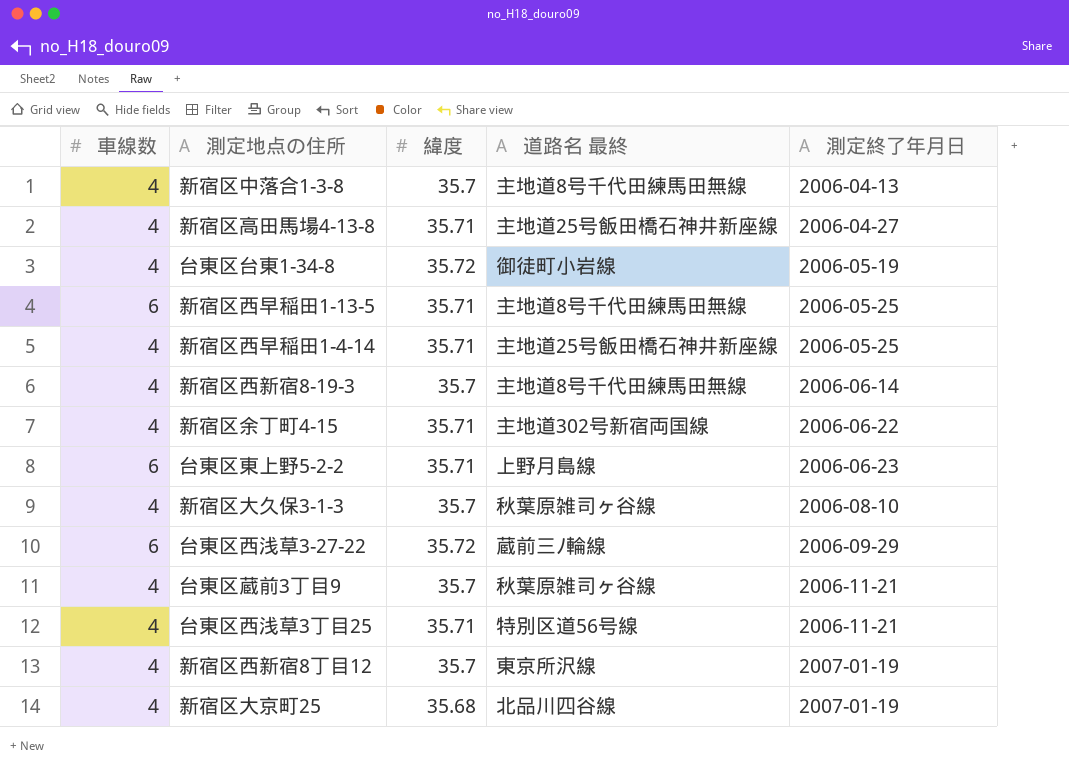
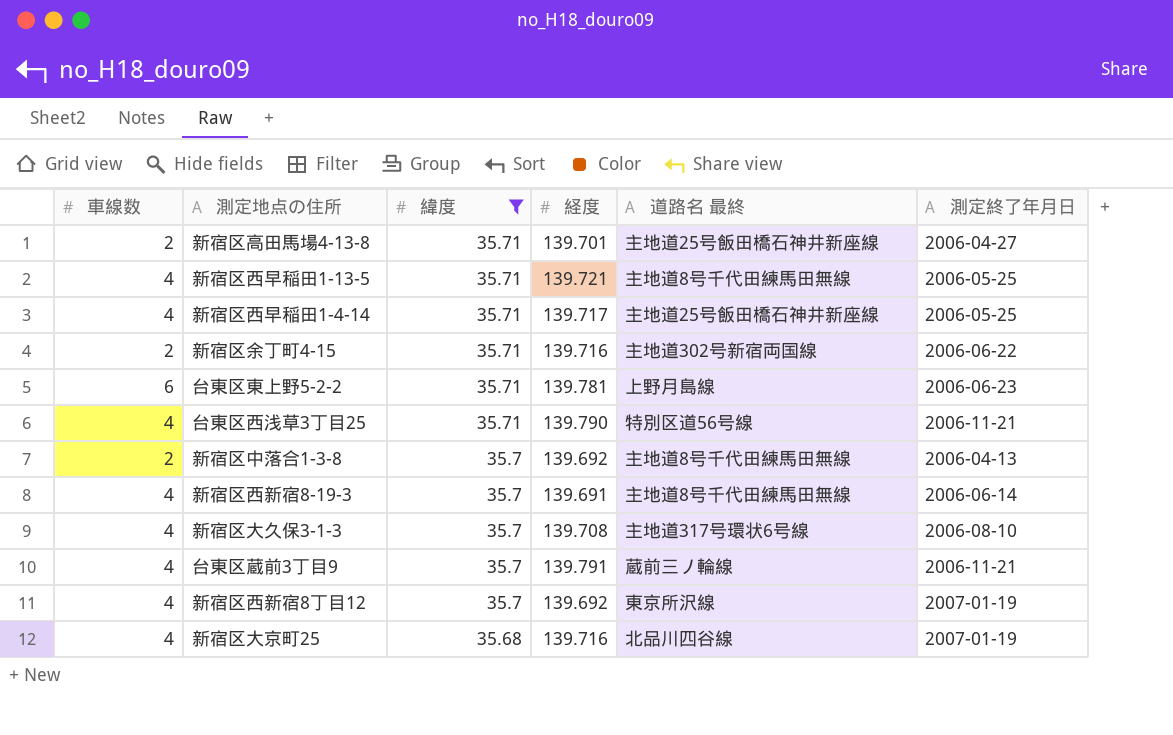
filter: none -> 緯度 != 35.72
row order: 測定終了年月日 ascending -> 緯度 descending
column 経度 | position: none -> 4
新宿区高田馬場4-13-8 | 車線数: 4 -> 2
新宿区西早稲田1-13-5 | 車線数: 6 -> 4
新宿区余丁町4-15 | 車線数: 4 -> 2
新宿区中落合1-3-8 | 車線数: 4 -> 2
新宿区大久保3-1-3 | 道路名 最終: 秋葉原雑司ヶ谷線 -> 主地道317号環状6号線
台東区蔵前3丁目9 | 道路名 最終: 秋葉原雑司ヶ谷線 -> 蔵前三ノ輪線

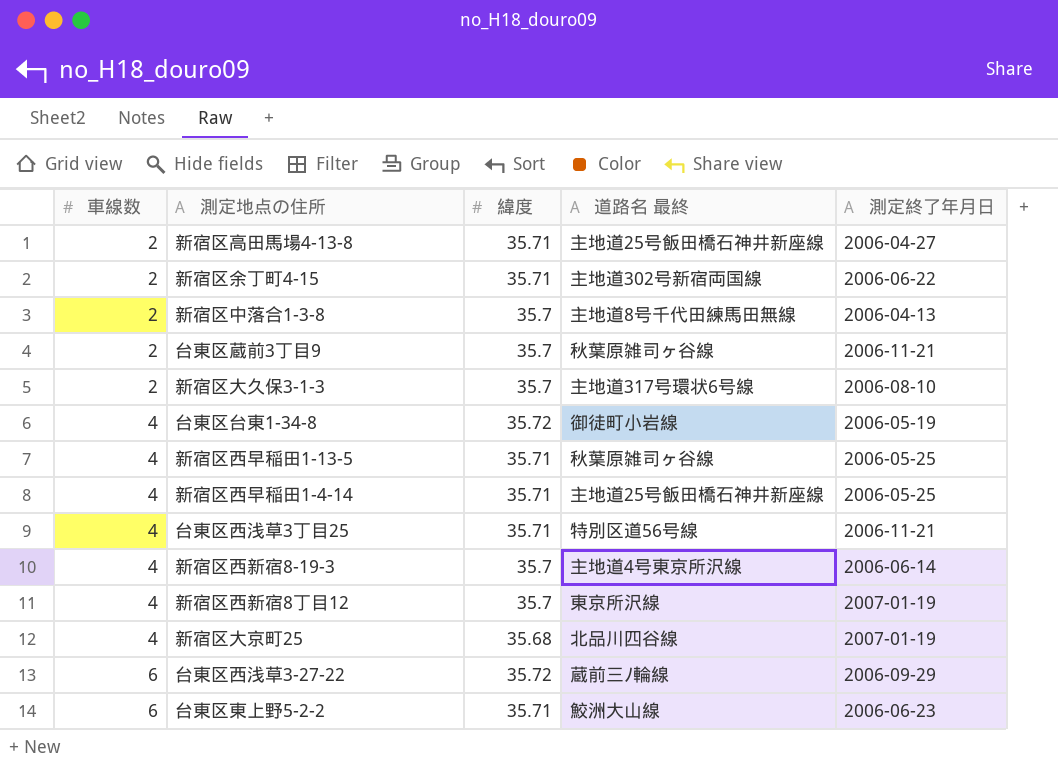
filter: 緯度 != 35.72 -> none
row order: 緯度 descending -> 車線数 ascending
column 経度 | position: 4 -> none
台東区蔵前3丁目9 | 車線数: 4 -> 2
台東区蔵前3丁目9 | 道路名 最終: 蔵前三ノ輪線 -> 秋葉原雑司ヶ谷線
新宿区大久保3-1-3 | 車線数: 4 -> 2
新宿区西早稲田1-13-5 | 道路名 最終: 主地道8号千代田練馬田無線 -> 秋葉原雑司ヶ谷線
新宿区西新宿8-19-3 | 道路名 最終: 主地道8号千代田練馬田無線 -> 主地道4号東京所沢線
台東区東上野5-2-2 | 道路名 最終: 上野月島線 -> 鮫洲大山線

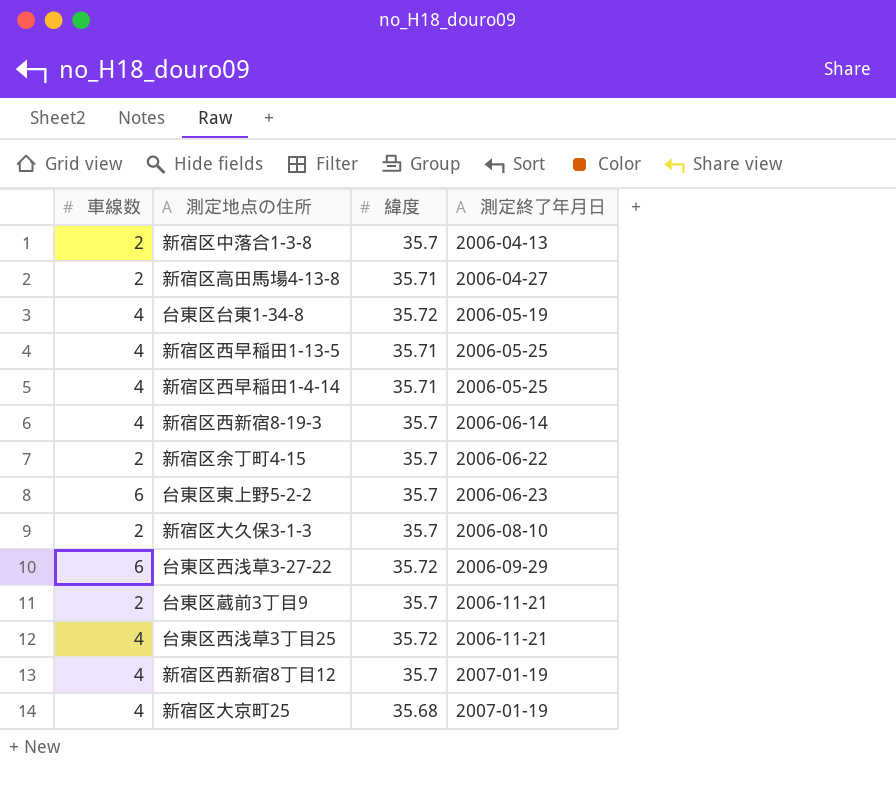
row order: 車線数 ascending -> 測定終了年月日 ascending
column 道路名 最終 | position: 4 -> none
新宿区余丁町4-15 | 緯度: 35.71 -> 35.7
台東区東上野5-2-2 | 緯度: 35.71 -> 35.7
台東区西浅草3丁目25 | 緯度: 35.71 -> 35.72

